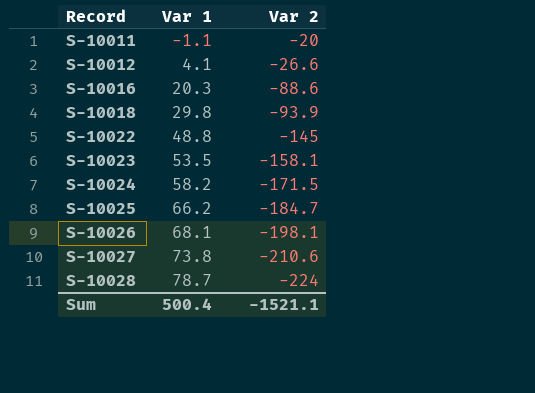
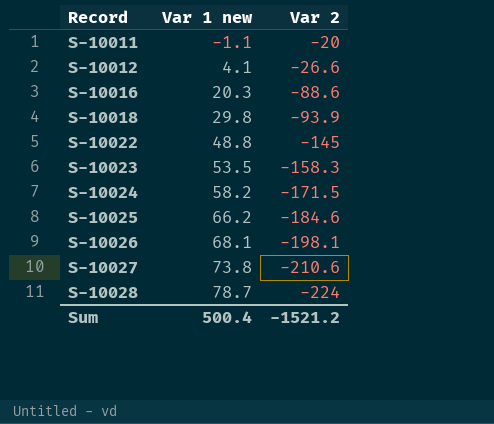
column name: Var 1 -> Var 1 new
S-10023 | Var 2: -158.1 -> -158.3
S-10025 | Var 2: -184.7 -> -184.6
Sum | Var 2: -1521.1 -> -1521.2

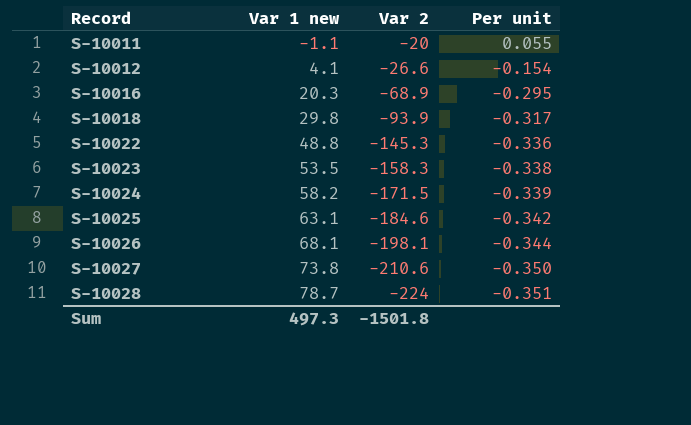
column Per unit | formula: none -> [Var 1 new] / [Var 2]
S-10016 | Var 2: -88.6 -> -68.9
S-10022 | Var 2: -145 -> -145.3
S-10025 | Var 1 new: 66.2 -> 63.1
Sum | Var 1 new: 500.4 -> 497.3
Sum | Var 2: -1521.2 -> -1501.8

